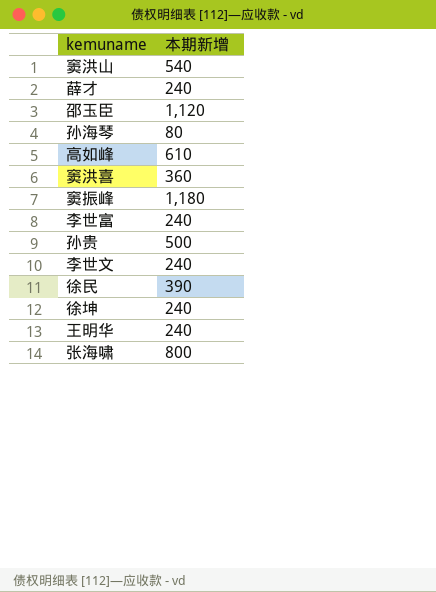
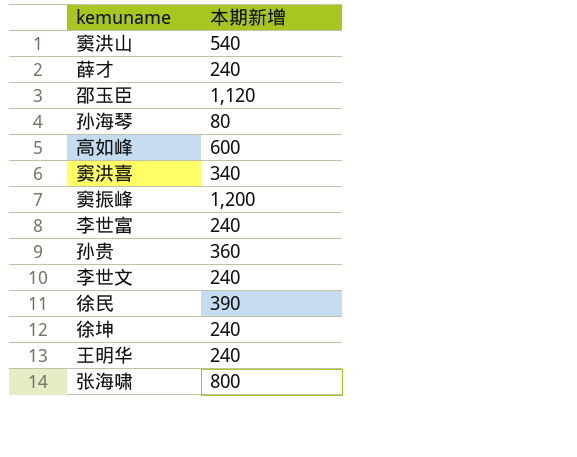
高如峰 | 本期新增: 610 -> 600
窦洪喜 | 本期新增: 360 -> 340
窦振峰 | 本期新增: 1,180 -> 1,200
孙贵 | 本期新增: 500 -> 360

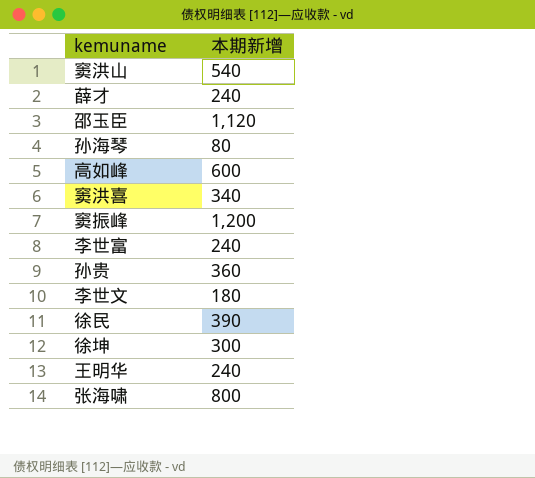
李世文 | 本期新增: 240 -> 180
徐坤 | 本期新增: 240 -> 300

